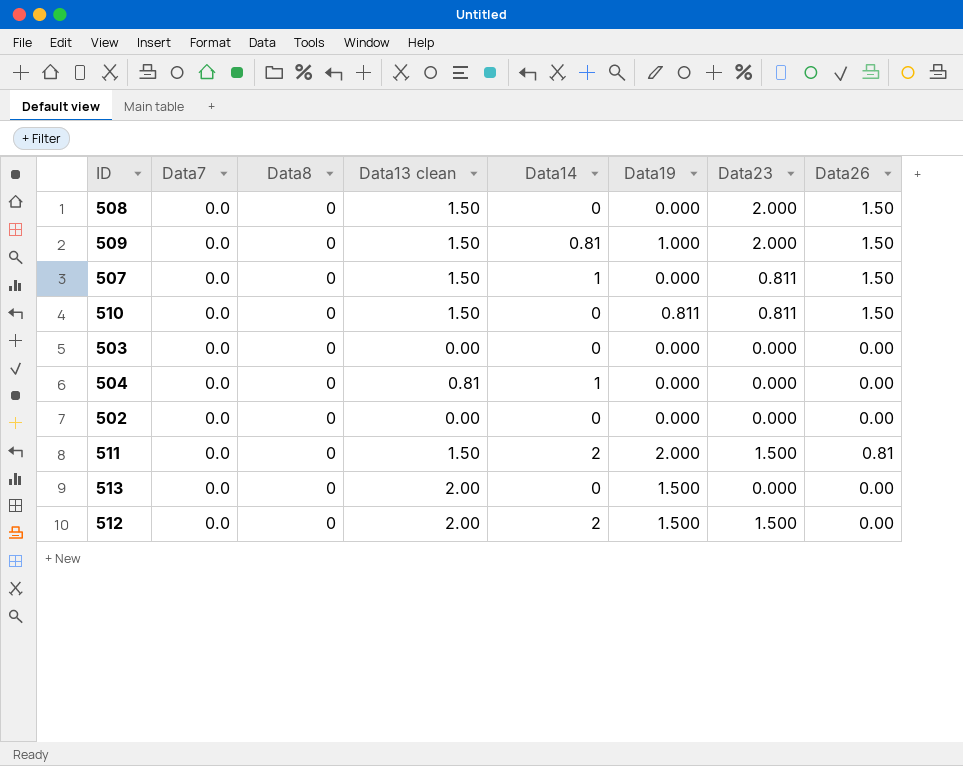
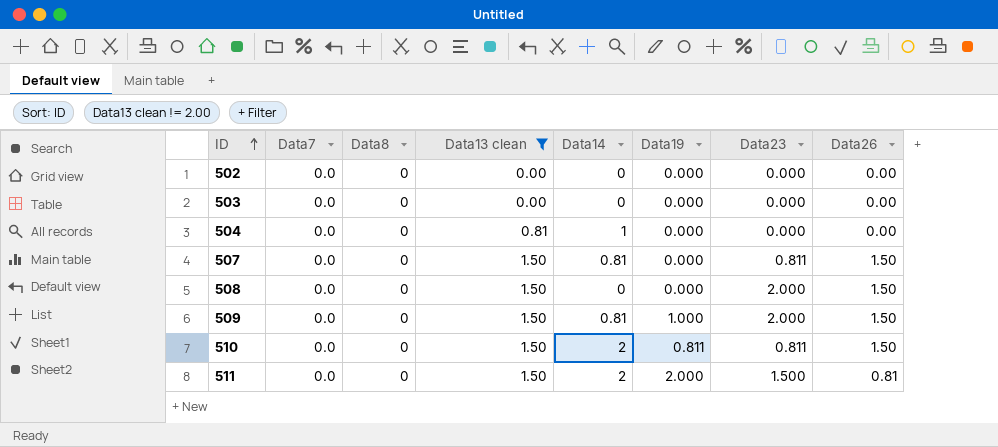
filter: none -> Data13 clean != 2.00
row order: none -> ID ascending
507 | Data14: 1 -> 0.81
510 | Data14: 0 -> 2

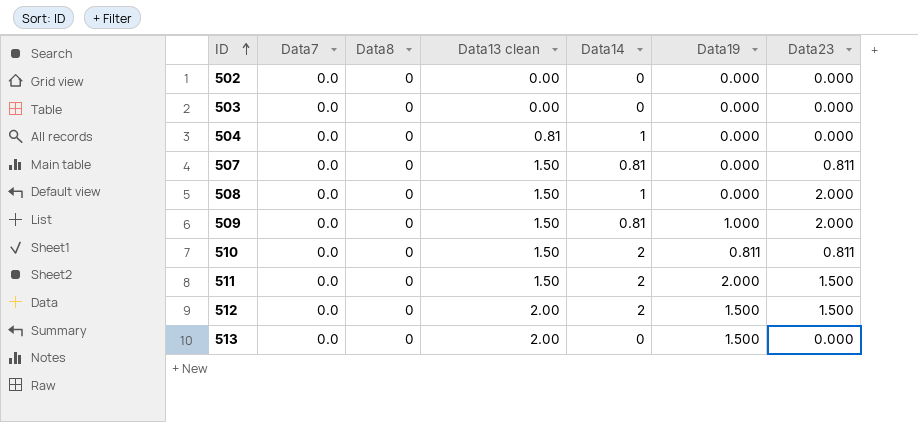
filter: Data13 clean != 2.00 -> none
column Data26 | position: 8 -> none
508 | Data14: 0 -> 1

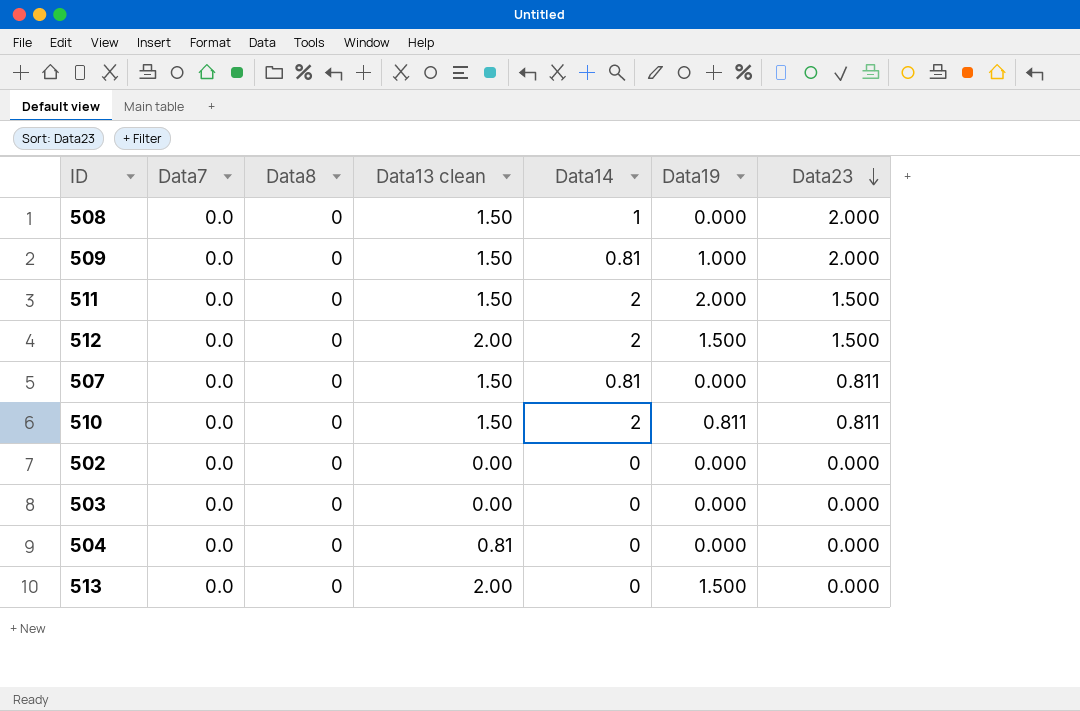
row order: ID ascending -> Data23 descending
504 | Data14: 1 -> 0

